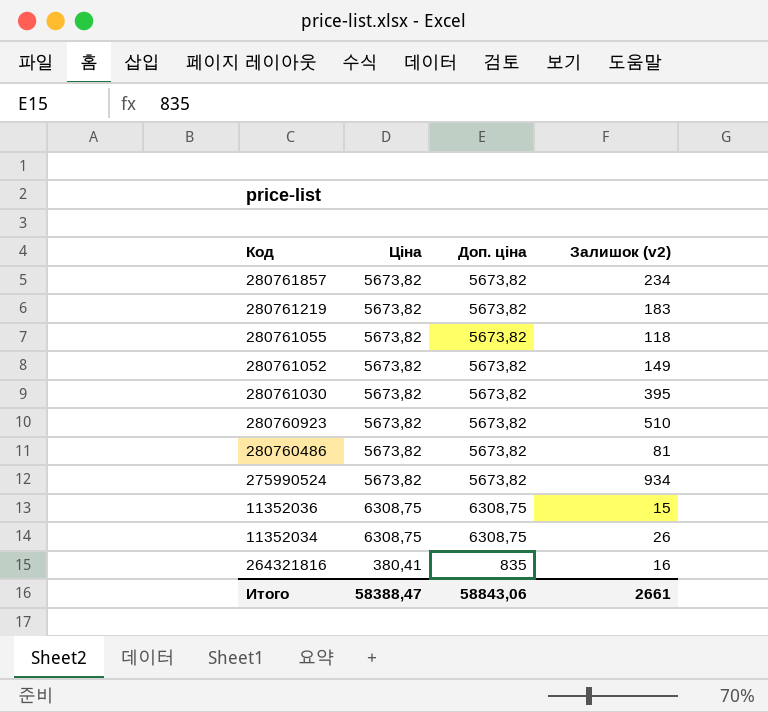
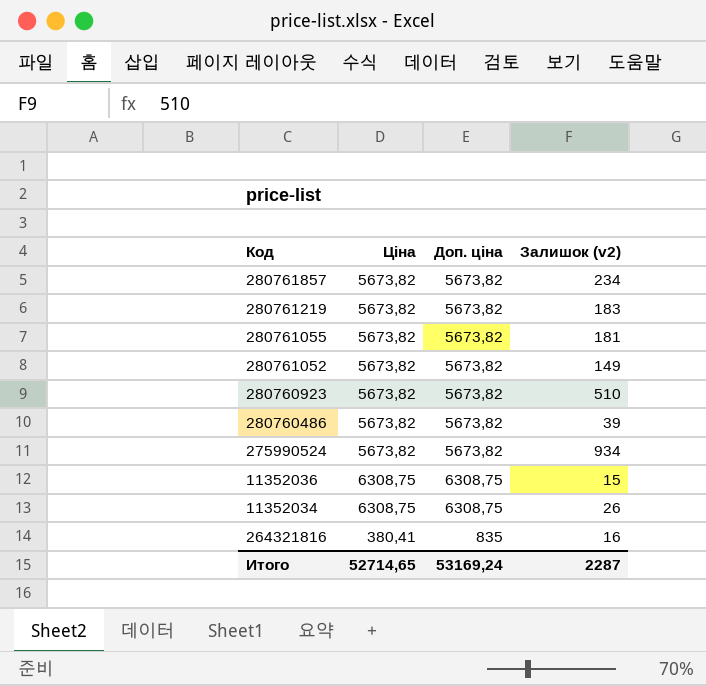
row 280761030: 5673,82 | 5673,82 | 395 -> none
280761055 | Залишок (v2): 118 -> 181
280760486 | Залишок (v2): 81 -> 39
Итого | Ціна: 58388,47 -> 52714,65
Итого | Доп. ціна: 58843,06 -> 53169,24
Итого | Залишок (v2): 2661 -> 2287

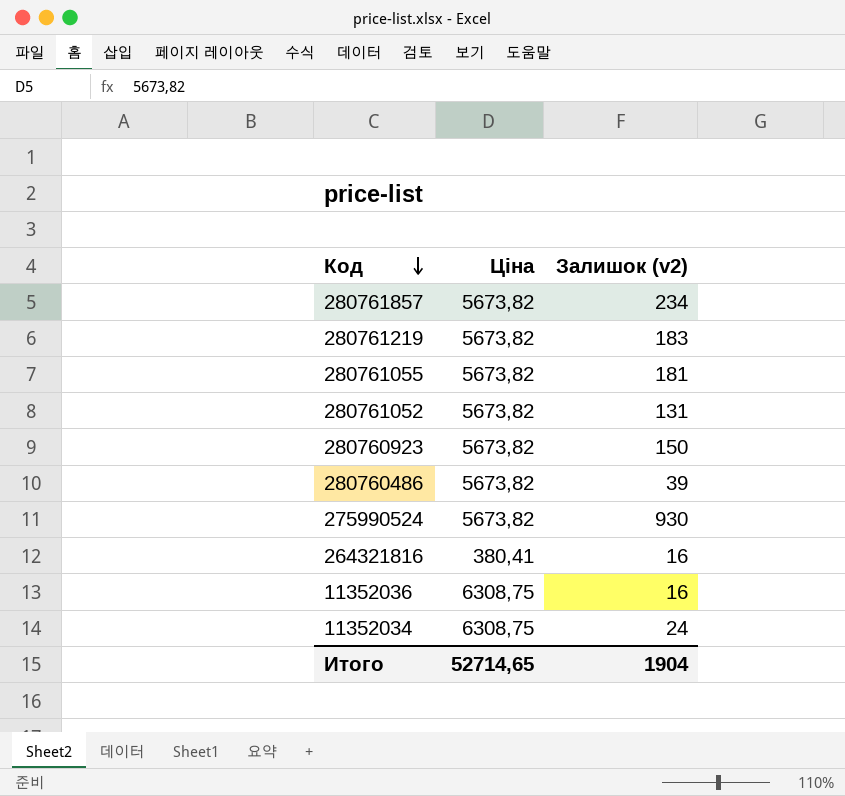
row order: none -> Код descending
column Доп. ціна | position: 3 -> none
280761052 | Залишок (v2): 149 -> 131
280760923 | Залишок (v2): 510 -> 150
275990524 | Залишок (v2): 934 -> 930
11352036 | Залишок (v2): 15 -> 16
11352034 | Залишок (v2): 26 -> 24
Итого | Залишок (v2): 2287 -> 1904

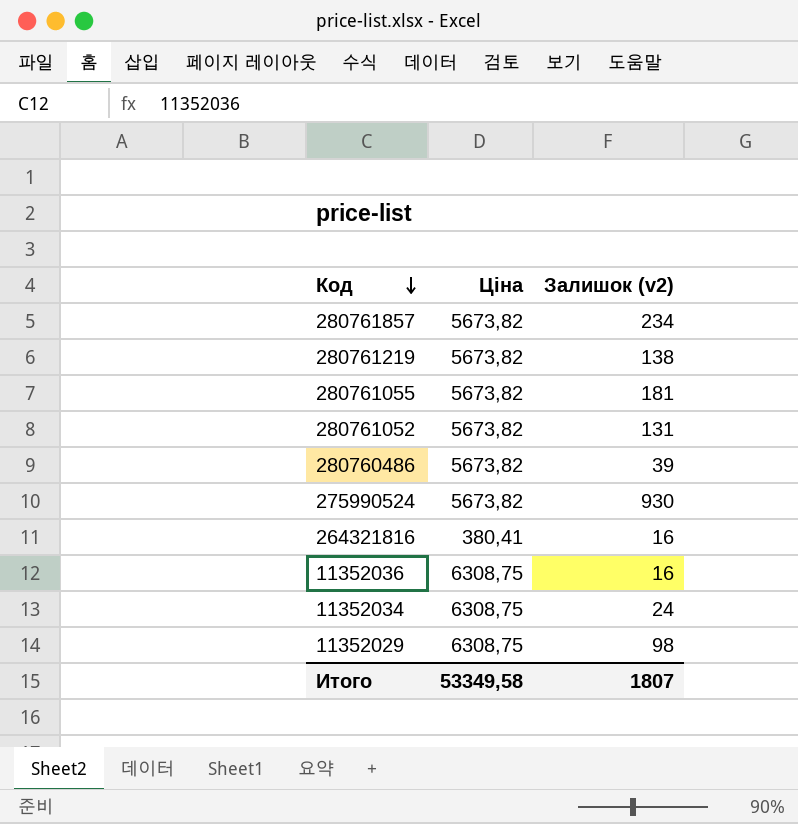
row 280760923: 5673,82 | 150 -> none
280761219 | Залишок (v2): 183 -> 138
row 11352029: none -> 6308,75 | 98
Итого | Ціна: 52714,65 -> 53349,58
Итого | Залишок (v2): 1904 -> 1807

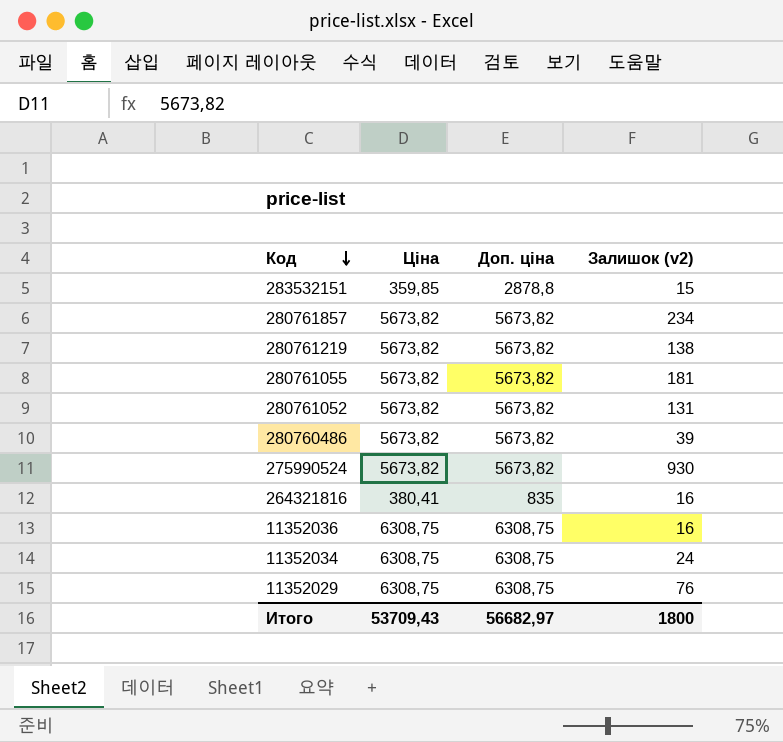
column Доп. ціна | position: none -> 3
row 283532151: none -> 359,85 | 2878,8 | 15
11352029 | Залишок (v2): 98 -> 76
Итого | Ціна: 53349,58 -> 53709,43
Итого | Залишок (v2): 1807 -> 1800

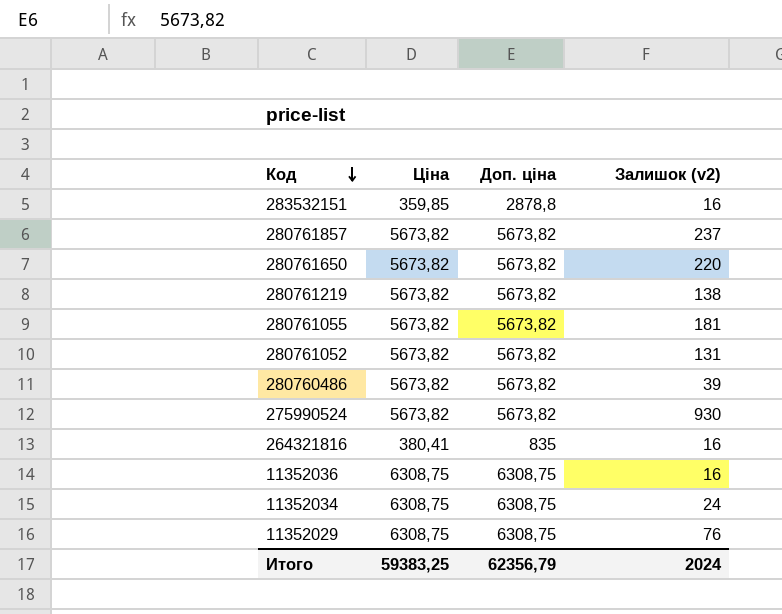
283532151 | Залишок (v2): 15 -> 16
280761857 | Залишок (v2): 234 -> 237
row 280761650: none -> 5673,82 | 5673,82 | 220
Итого | Ціна: 53709,43 -> 59383,25
Итого | Доп. ціна: 56682,97 -> 62356,79
Итого | Залишок (v2): 1800 -> 2024

